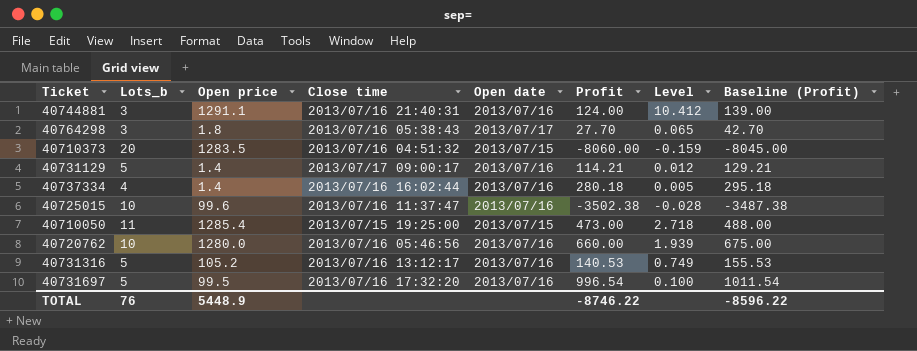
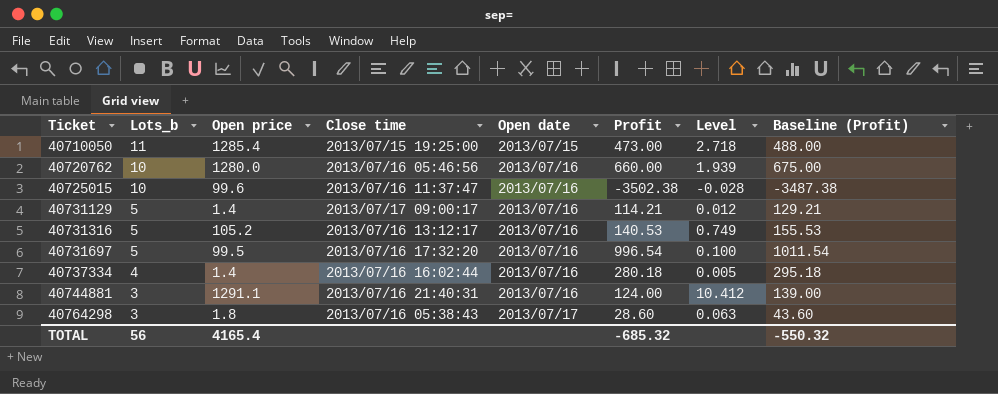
row order: none -> Ticket ascending
row 40710373: 20 | 1283.5 | 2013/07/16 04:51:32 | 2013/07/15 | -8060.00 | -0.159 | -8045.00 -> none
40764298 | Profit: 27.70 -> 28.60
40764298 | Level: 0.065 -> 0.063
40764298 | Baseline (Profit): 42.70 -> 43.60
TOTAL | Lots_b: 76 -> 56
TOTAL | Open price: 5448.9 -> 4165.4
TOTAL | Profit: -8746.22 -> -685.32
TOTAL | Baseline (Profit): -8596.22 -> -550.32

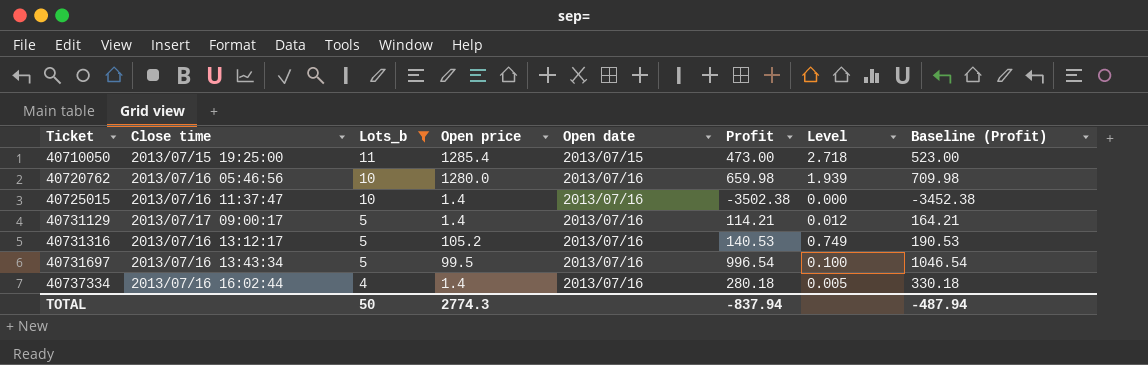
filter: none -> Lots_b != 3
column Close time | position: 4 -> 2
column Baseline (Profit) | formula: [Profit] + 15 -> [Profit] + 50
40720762 | Profit: 660.00 -> 659.98
40725015 | Open price: 99.6 -> 1.4
40725015 | Level: -0.028 -> 0.000
40731697 | Close time: 2013/07/16 17:32:20 -> 2013/07/16 13:43:34
TOTAL | Lots_b: 56 -> 50
TOTAL | Open price: 4165.4 -> 2774.3
TOTAL | Profit: -685.32 -> -837.94
TOTAL | Baseline (Profit): -550.32 -> -487.94

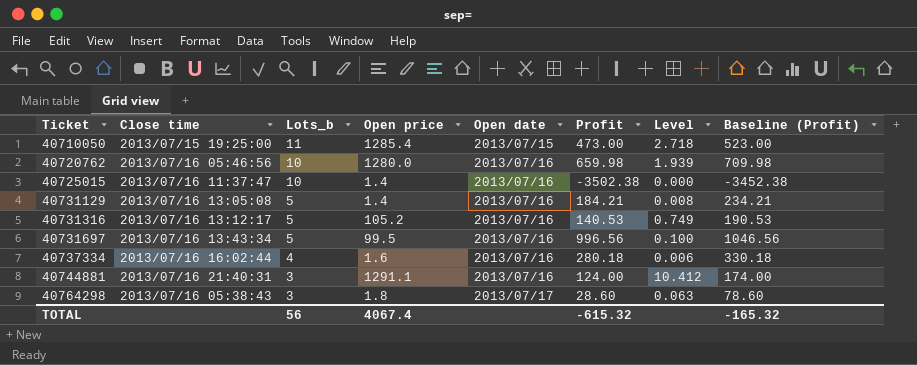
filter: Lots_b != 3 -> none
40731129 | Close time: 2013/07/17 09:00:17 -> 2013/07/16 13:05:08
40731129 | Profit: 114.21 -> 184.21
40731129 | Level: 0.012 -> 0.008
40731129 | Baseline (Profit): 164.21 -> 234.21
40731697 | Profit: 996.54 -> 996.56
40731697 | Baseline (Profit): 1046.54 -> 1046.56
40737334 | Open price: 1.4 -> 1.6
40737334 | Level: 0.005 -> 0.006
TOTAL | Lots_b: 50 -> 56
TOTAL | Open price: 2774.3 -> 4067.4
TOTAL | Profit: -837.94 -> -615.32
TOTAL | Baseline (Profit): -487.94 -> -165.32

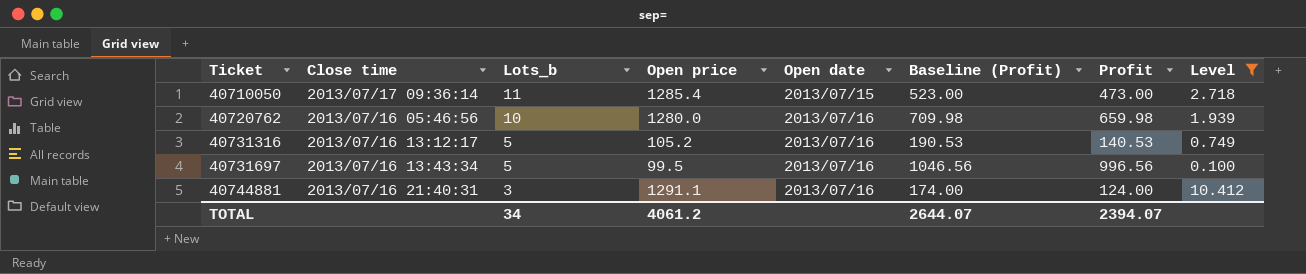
filter: none -> Level >= 0.100
column Baseline (Profit) | position: 8 -> 6
40710050 | Close time: 2013/07/15 19:25:00 -> 2013/07/17 09:36:14
TOTAL | Lots_b: 56 -> 34
TOTAL | Open price: 4067.4 -> 4061.2
TOTAL | Baseline (Profit): -165.32 -> 2644.07
TOTAL | Profit: -615.32 -> 2394.07

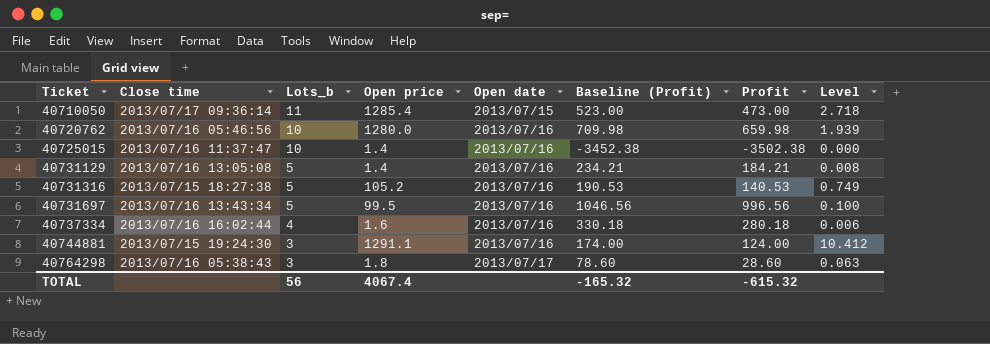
filter: Level >= 0.100 -> none
40731316 | Close time: 2013/07/16 13:12:17 -> 2013/07/15 18:27:38
40744881 | Close time: 2013/07/16 21:40:31 -> 2013/07/15 19:24:30
TOTAL | Lots_b: 34 -> 56
TOTAL | Open price: 4061.2 -> 4067.4
TOTAL | Baseline (Profit): 2644.07 -> -165.32
TOTAL | Profit: 2394.07 -> -615.32

